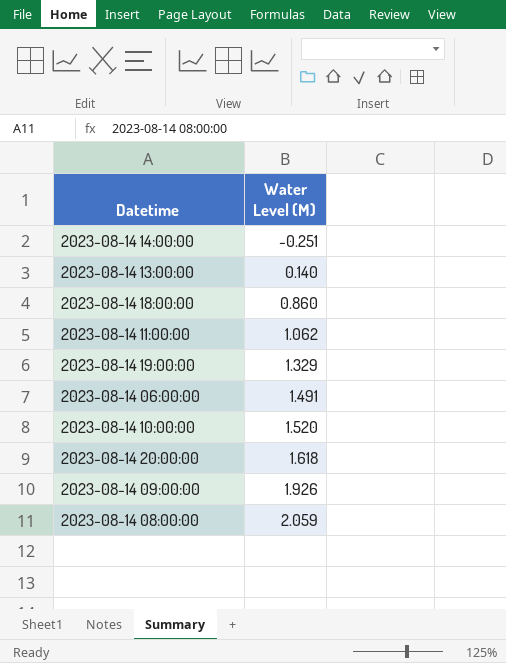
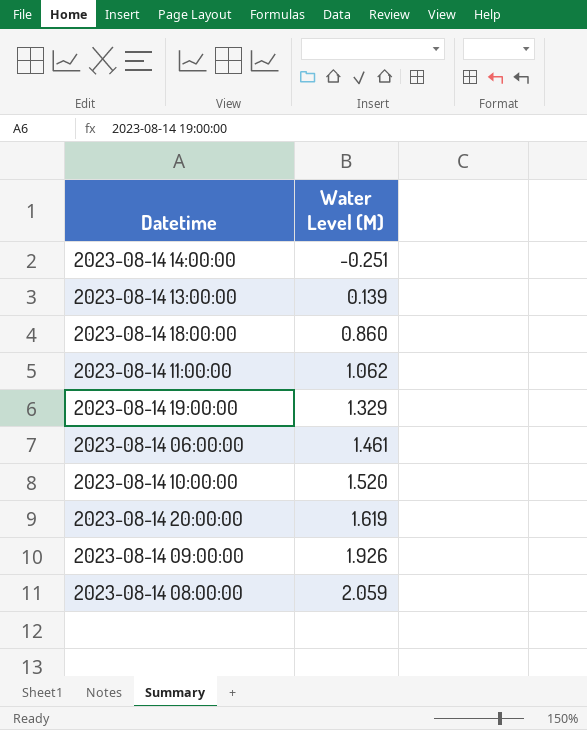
2023-08-14 13:00:00 | Water Level (M): 0.140 -> 0.139
2023-08-14 06:00:00 | Water Level (M): 1.491 -> 1.461
2023-08-14 20:00:00 | Water Level (M): 1.618 -> 1.619

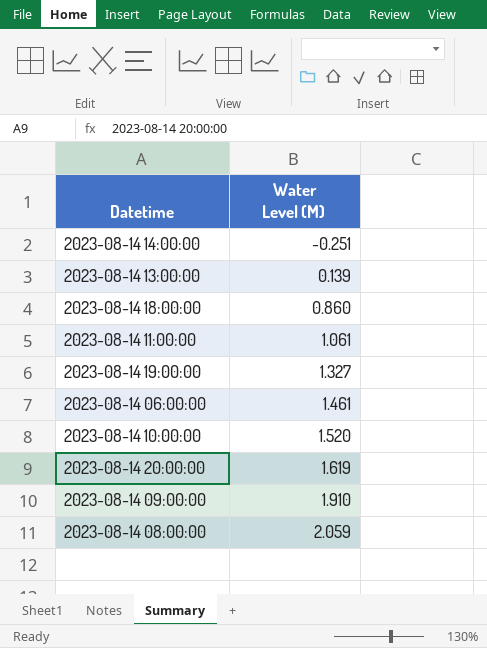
2023-08-14 11:00:00 | Water Level (M): 1.062 -> 1.061
2023-08-14 19:00:00 | Water Level (M): 1.329 -> 1.327
2023-08-14 09:00:00 | Water Level (M): 1.926 -> 1.910

